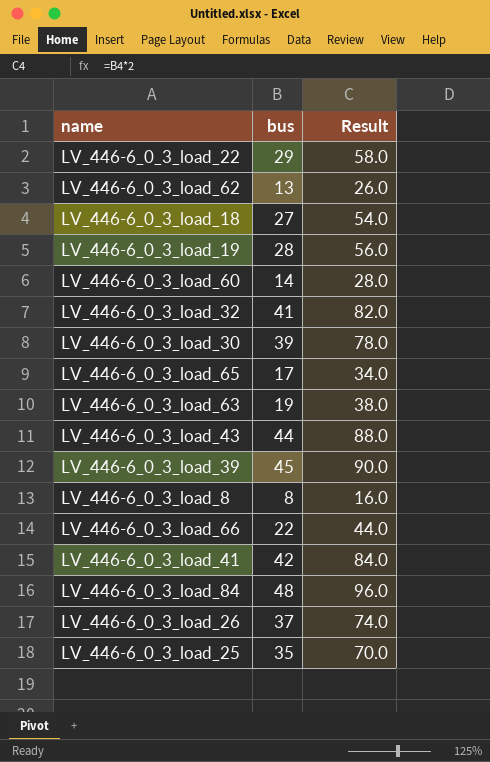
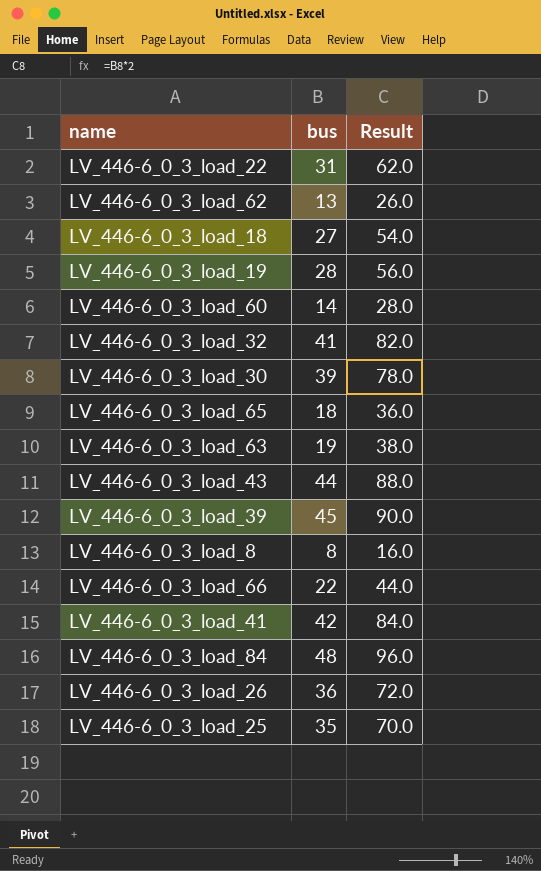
LV_446-6_0_3_load_22 | bus: 29 -> 31
LV_446-6_0_3_load_22 | Result: 58.0 -> 62.0
LV_446-6_0_3_load_65 | bus: 17 -> 18
LV_446-6_0_3_load_65 | Result: 34.0 -> 36.0
LV_446-6_0_3_load_26 | bus: 37 -> 36
LV_446-6_0_3_load_26 | Result: 74.0 -> 72.0

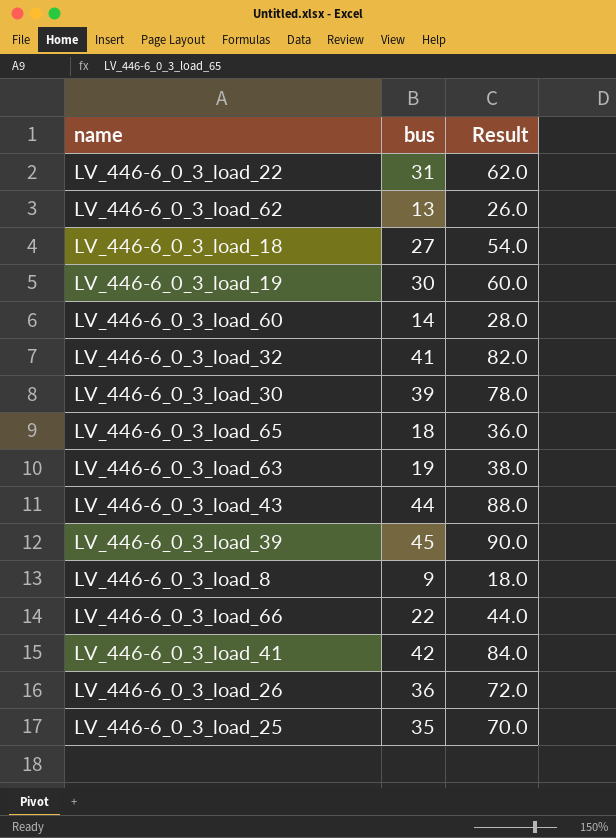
row LV_446-6_0_3_load_84: 48 | 96.0 -> none
LV_446-6_0_3_load_19 | bus: 28 -> 30
LV_446-6_0_3_load_19 | Result: 56.0 -> 60.0
LV_446-6_0_3_load_8 | bus: 8 -> 9
LV_446-6_0_3_load_8 | Result: 16.0 -> 18.0

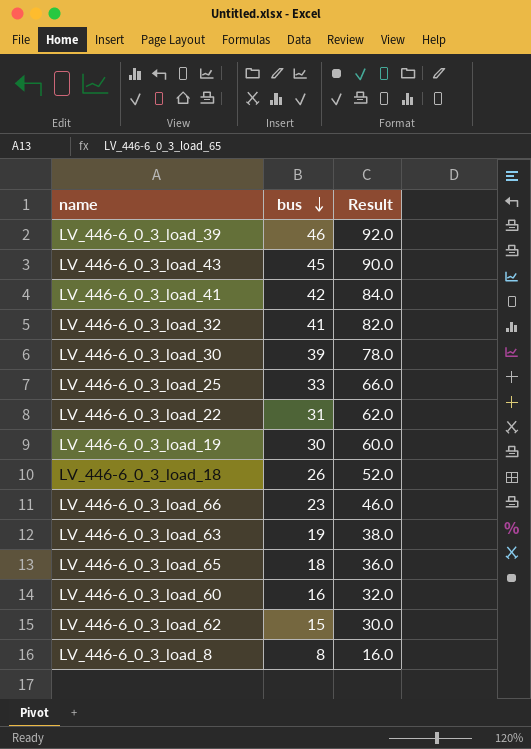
row order: none -> bus descending
row LV_446-6_0_3_load_26: 36 | 72.0 -> none
LV_446-6_0_3_load_39 | bus: 45 -> 46
LV_446-6_0_3_load_39 | Result: 90.0 -> 92.0
LV_446-6_0_3_load_43 | bus: 44 -> 45
LV_446-6_0_3_load_43 | Result: 88.0 -> 90.0
LV_446-6_0_3_load_25 | bus: 35 -> 33
LV_446-6_0_3_load_25 | Result: 70.0 -> 66.0
LV_446-6_0_3_load_18 | bus: 27 -> 26
LV_446-6_0_3_load_18 | Result: 54.0 -> 52.0
LV_446-6_0_3_load_66 | bus: 22 -> 23
LV_446-6_0_3_load_66 | Result: 44.0 -> 46.0
LV_446-6_0_3_load_60 | bus: 14 -> 16
LV_446-6_0_3_load_60 | Result: 28.0 -> 32.0
LV_446-6_0_3_load_62 | bus: 13 -> 15
LV_446-6_0_3_load_62 | Result: 26.0 -> 30.0
LV_446-6_0_3_load_8 | bus: 9 -> 8
LV_446-6_0_3_load_8 | Result: 18.0 -> 16.0

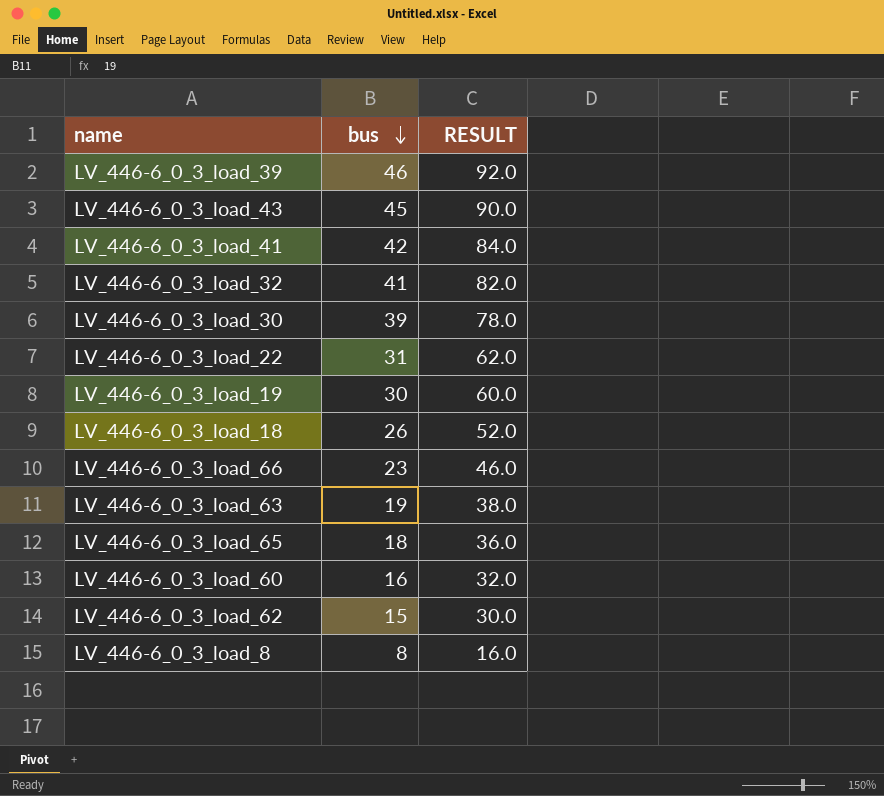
column name: Result -> RESULT
row LV_446-6_0_3_load_25: 33 | 66.0 -> none

